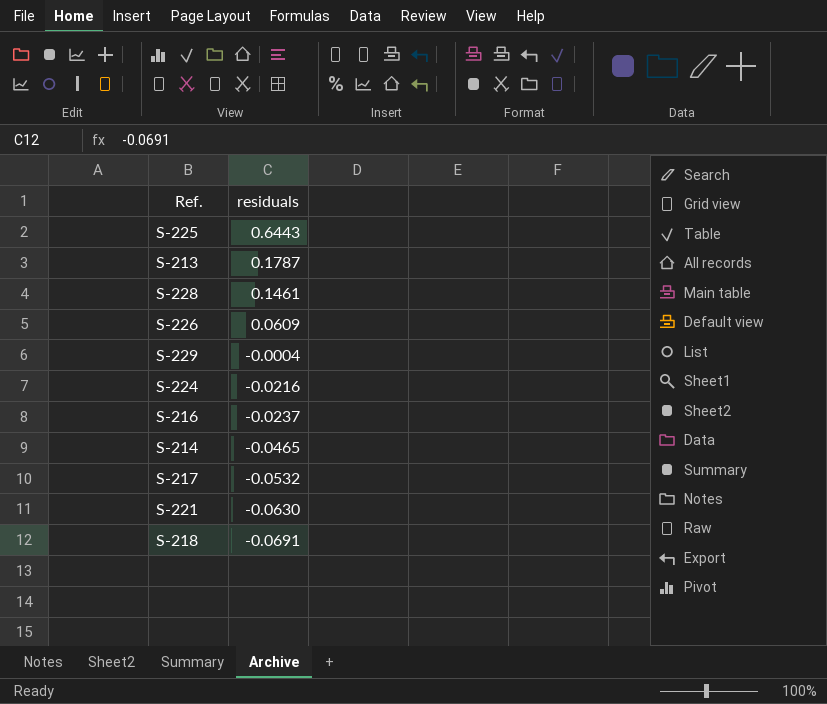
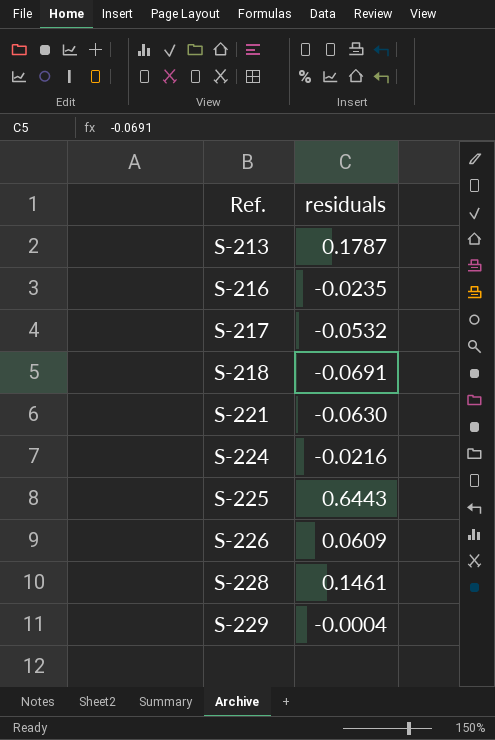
row order: residuals descending -> Ref. ascending
row S-214: -0.0465 -> none
S-216 | residuals: -0.0237 -> -0.0235

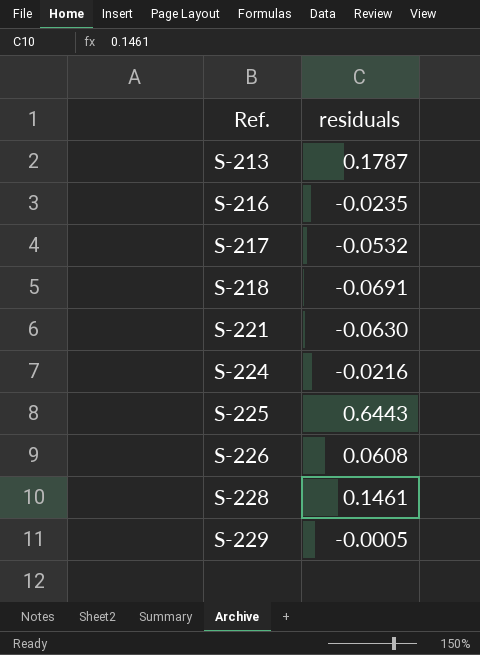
S-226 | residuals: 0.0609 -> 0.0608
S-229 | residuals: -0.0004 -> -0.0005

